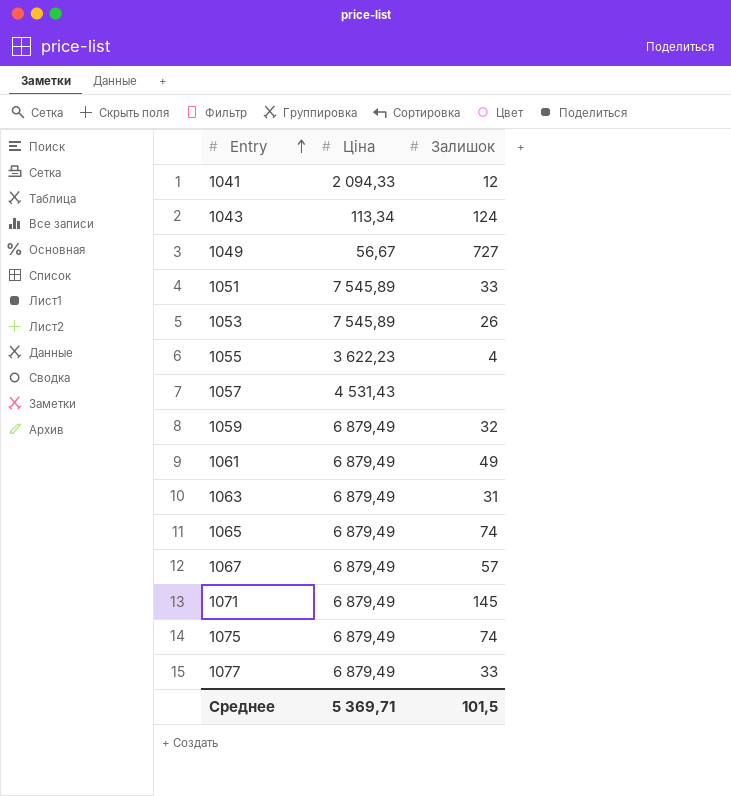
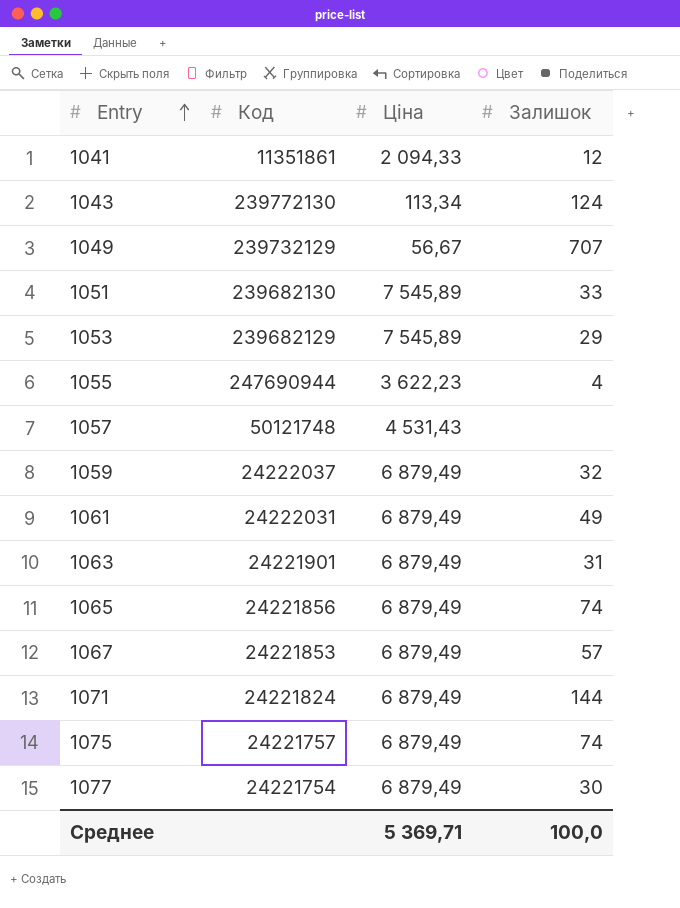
column Код | position: none -> 2
1049 | Залишок: 727 -> 707
1053 | Залишок: 26 -> 29
1071 | Залишок: 145 -> 144
1077 | Залишок: 33 -> 30
Среднее | Залишок: 101,5 -> 100,0

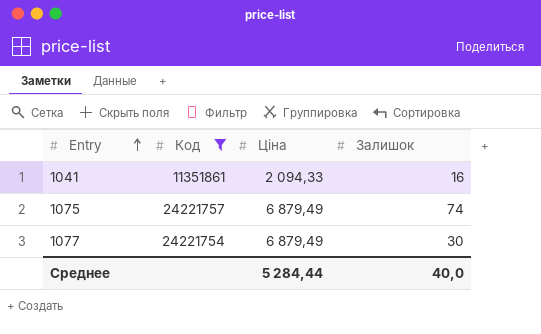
filter: none -> Код <= 24221757
1041 | Залишок: 12 -> 16
Среднее | Ціна: 5 369,71 -> 5 284,44
Среднее | Залишок: 100,0 -> 40,0

